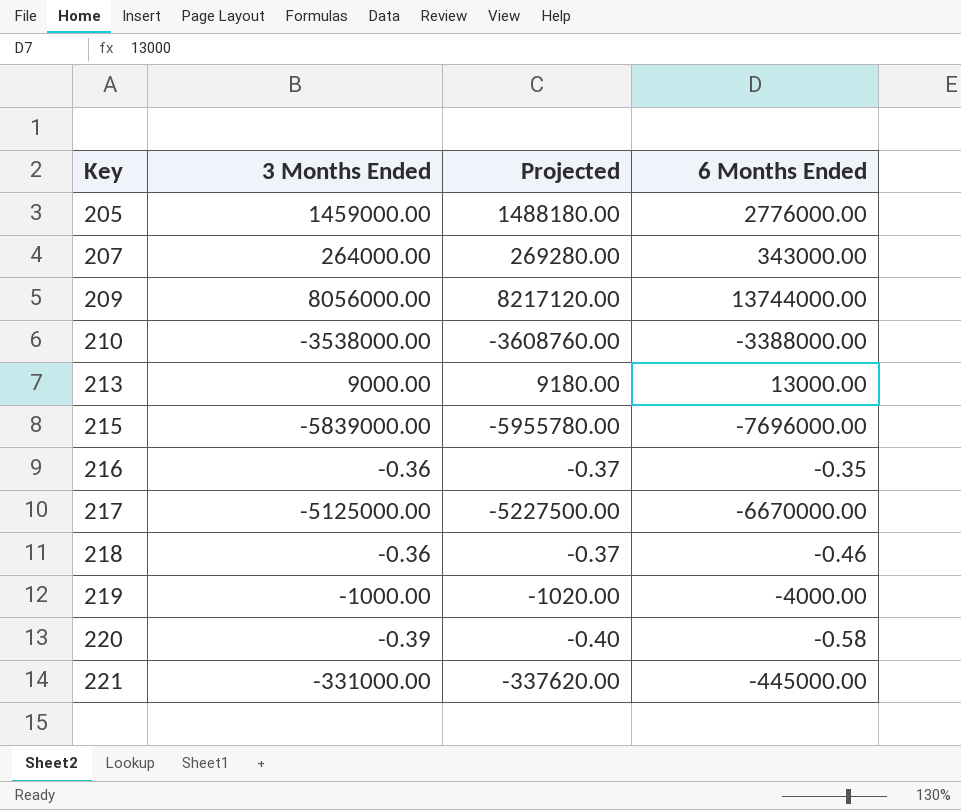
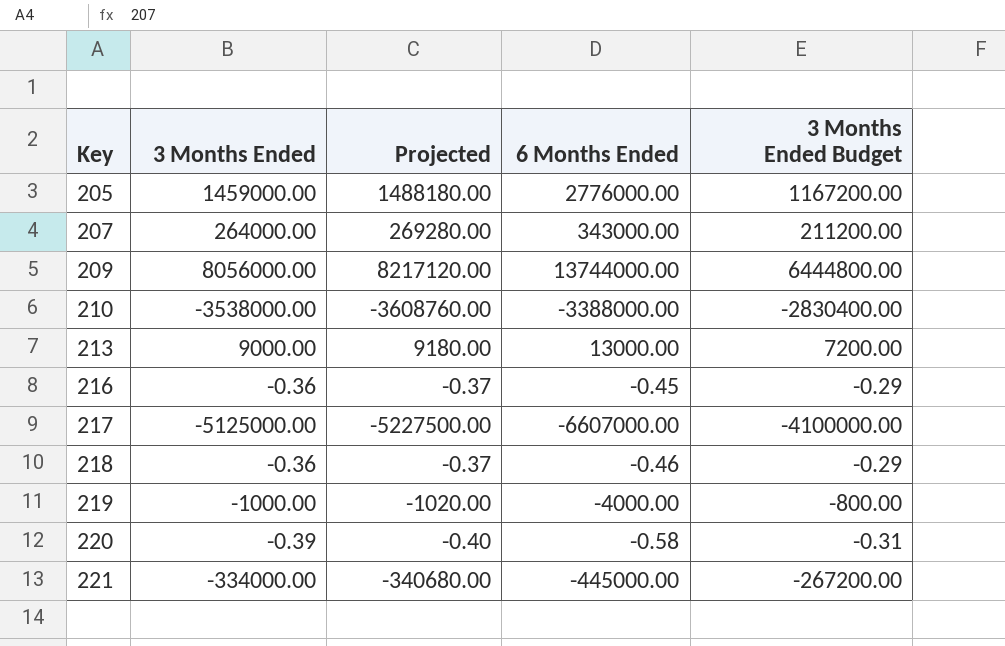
column 3 Months Ended Budget | formula: none -> [3 Months Ended] * 0.8
row 215: -5839000.00 | -5955780.00 | -7696000.00 -> none
216 | 6 Months Ended: -0.35 -> -0.45
217 | 6 Months Ended: -6670000.00 -> -6607000.00
221 | 3 Months Ended: -331000.00 -> -334000.00
221 | Projected: -337620.00 -> -340680.00

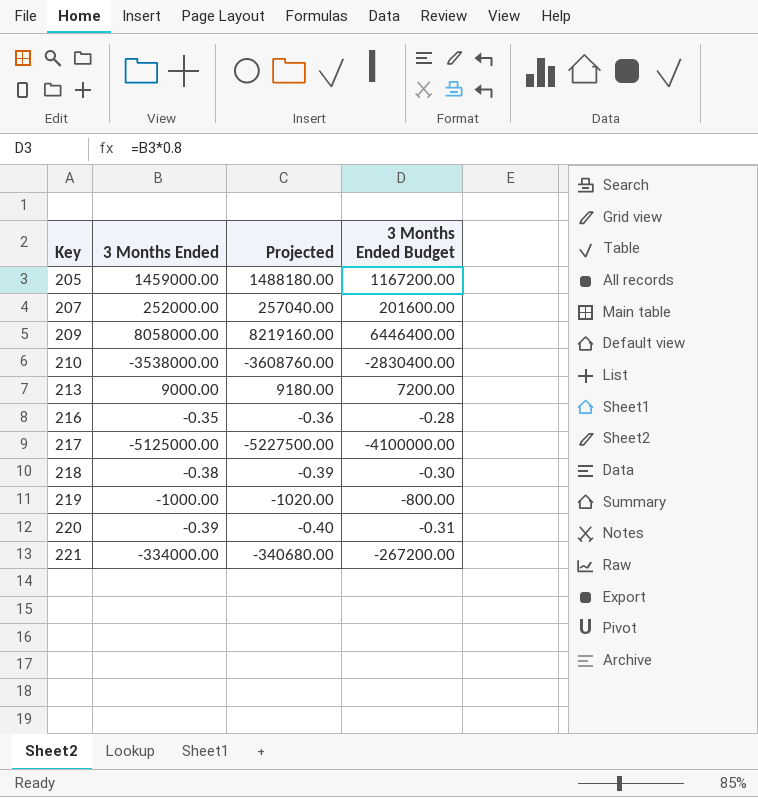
column 6 Months Ended | position: 4 -> none
207 | 3 Months Ended: 264000.00 -> 252000.00
207 | Projected: 269280.00 -> 257040.00
207 | 3 Months Ended Budget: 211200.00 -> 201600.00
209 | 3 Months Ended: 8056000.00 -> 8058000.00
209 | Projected: 8217120.00 -> 8219160.00
209 | 3 Months Ended Budget: 6444800.00 -> 6446400.00
216 | 3 Months Ended: -0.36 -> -0.35
216 | Projected: -0.37 -> -0.36
216 | 3 Months Ended Budget: -0.29 -> -0.28
218 | 3 Months Ended: -0.36 -> -0.38
218 | Projected: -0.37 -> -0.39
218 | 3 Months Ended Budget: -0.29 -> -0.30

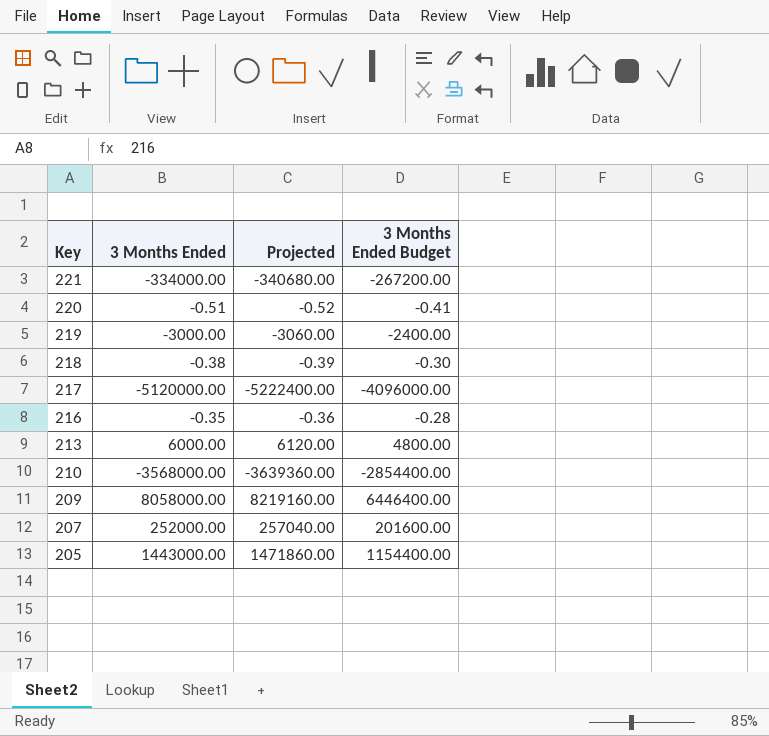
row order: Key ascending -> Key descending
220 | 3 Months Ended: -0.39 -> -0.51
220 | Projected: -0.40 -> -0.52
220 | 3 Months Ended Budget: -0.31 -> -0.41
219 | 3 Months Ended: -1000.00 -> -3000.00
219 | Projected: -1020.00 -> -3060.00
219 | 3 Months Ended Budget: -800.00 -> -2400.00
217 | 3 Months Ended: -5125000.00 -> -5120000.00
217 | Projected: -5227500.00 -> -5222400.00
217 | 3 Months Ended Budget: -4100000.00 -> -4096000.00
213 | 3 Months Ended: 9000.00 -> 6000.00
213 | Projected: 9180.00 -> 6120.00
213 | 3 Months Ended Budget: 7200.00 -> 4800.00
210 | 3 Months Ended: -3538000.00 -> -3568000.00
210 | Projected: -3608760.00 -> -3639360.00
210 | 3 Months Ended Budget: -2830400.00 -> -2854400.00
205 | 3 Months Ended: 1459000.00 -> 1443000.00
205 | Projected: 1488180.00 -> 1471860.00
205 | 3 Months Ended Budget: 1167200.00 -> 1154400.00

